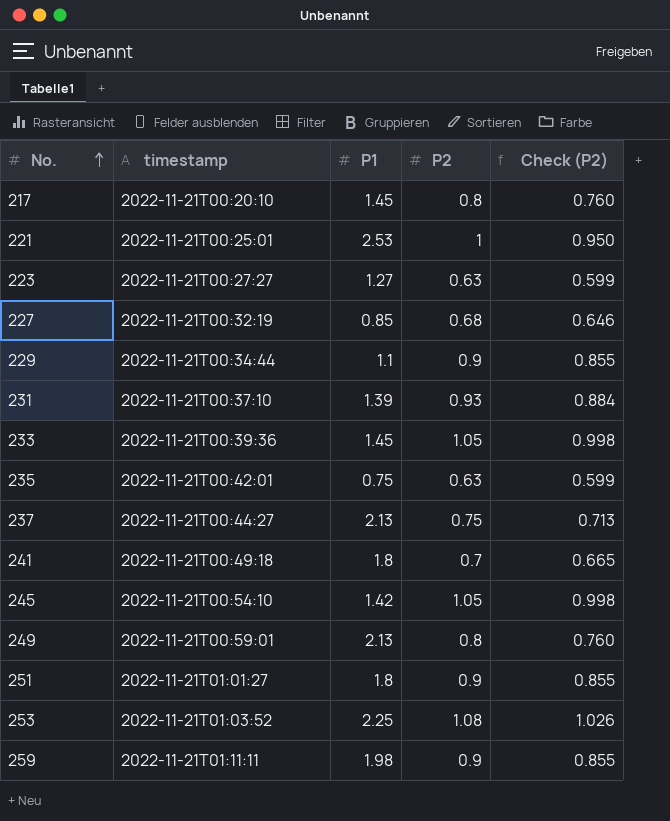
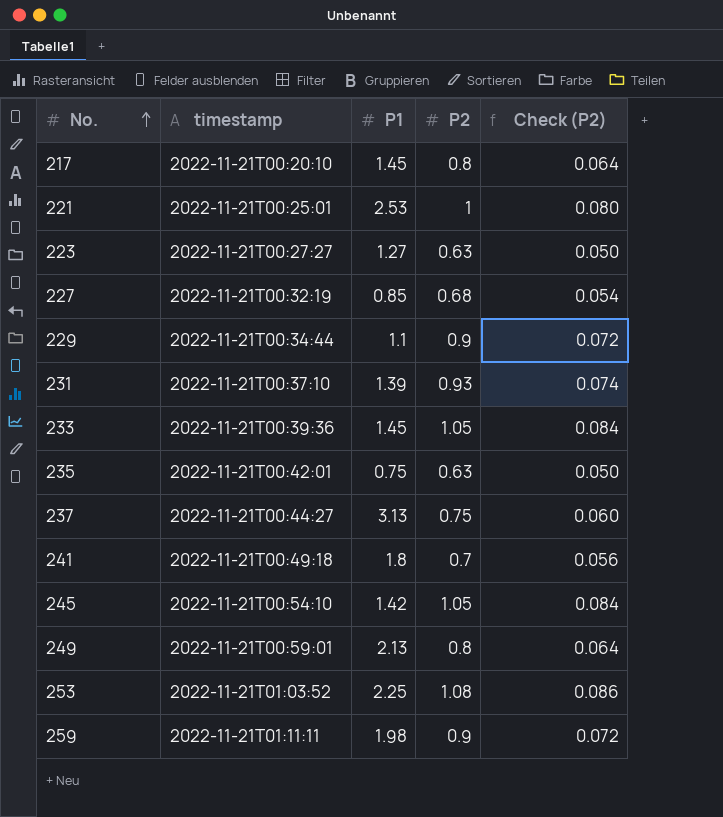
column Check (P2) | formula: [P2] * 0.95 -> [P2] * 0.08
row 251: 2022-11-21T01:01:27 | 1.8 | 0.9 | 0.855 -> none
237 | P1: 2.13 -> 3.13

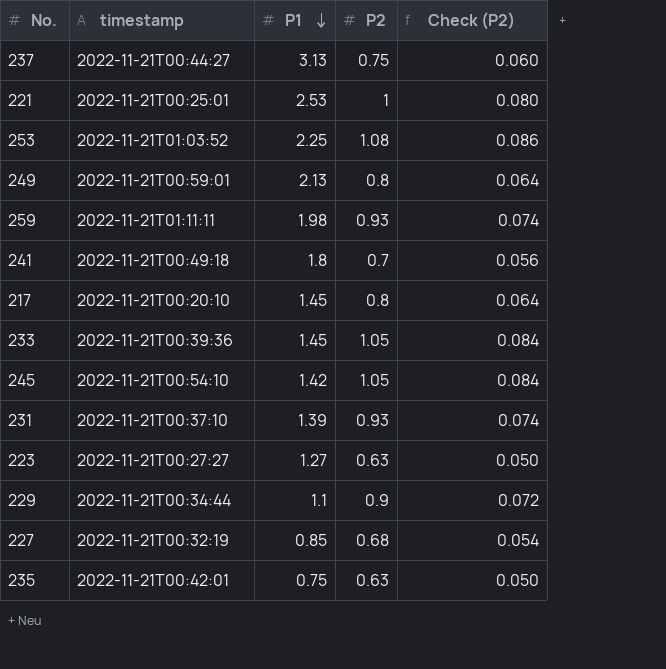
row order: No. ascending -> P1 descending
259 | P2: 0.9 -> 0.93
259 | Check (P2): 0.072 -> 0.074

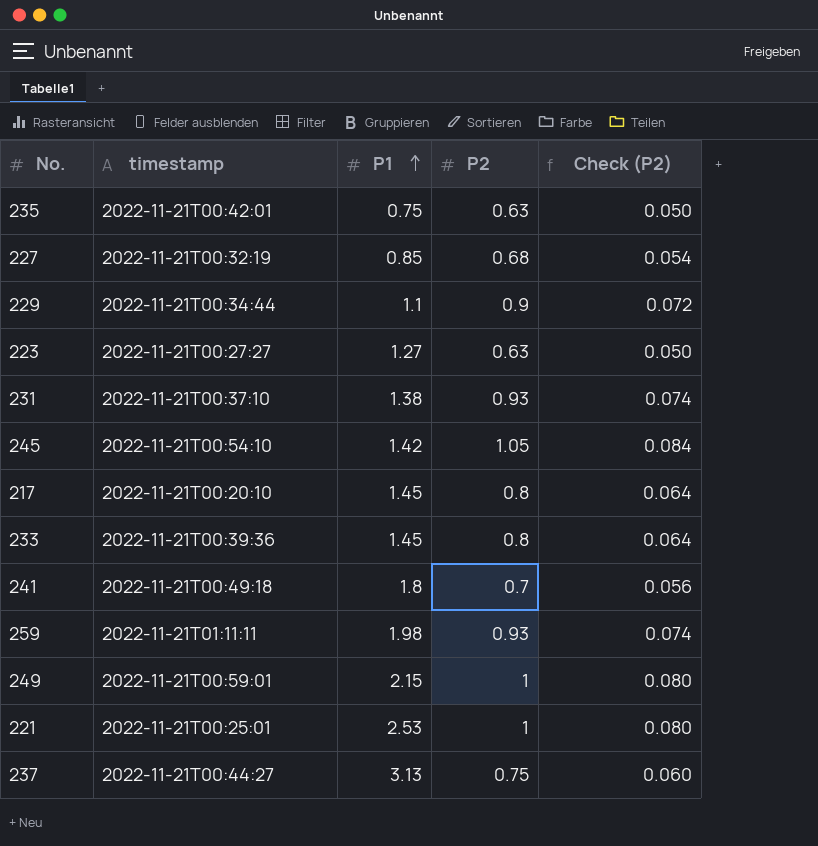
row order: P1 descending -> P1 ascending
row 253: 2022-11-21T01:03:52 | 2.25 | 1.08 | 0.086 -> none
231 | P1: 1.39 -> 1.38
233 | P2: 1.05 -> 0.8
233 | Check (P2): 0.084 -> 0.064
249 | P1: 2.13 -> 2.15
249 | P2: 0.8 -> 1
249 | Check (P2): 0.064 -> 0.080

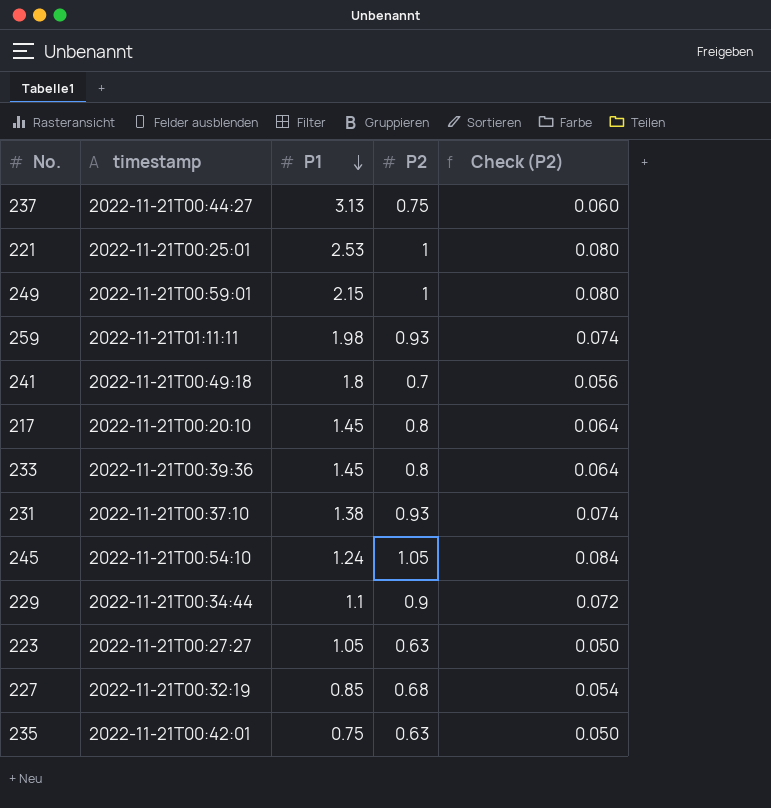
row order: P1 ascending -> P1 descending
245 | P1: 1.42 -> 1.24
223 | P1: 1.27 -> 1.05

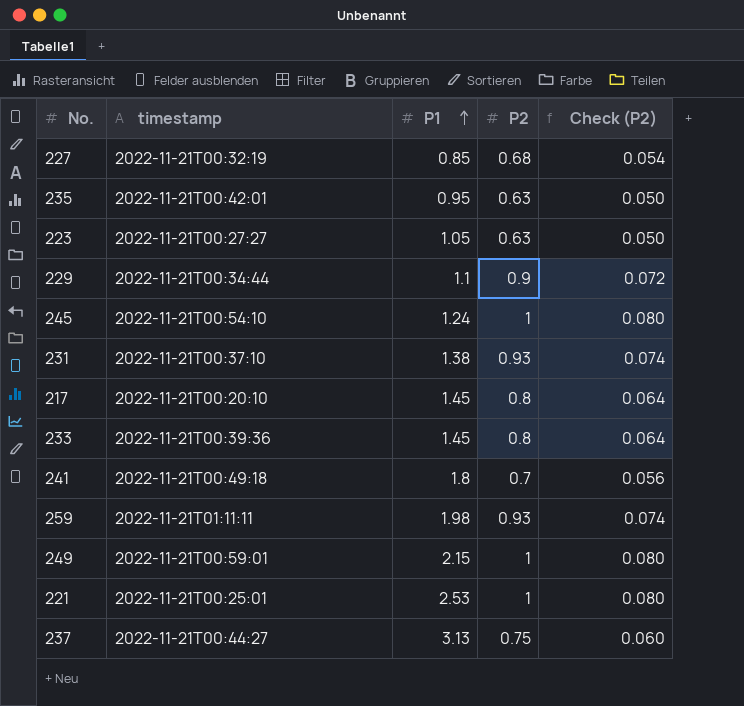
row order: P1 descending -> P1 ascending
235 | P1: 0.75 -> 0.95
245 | P2: 1.05 -> 1
245 | Check (P2): 0.084 -> 0.080

